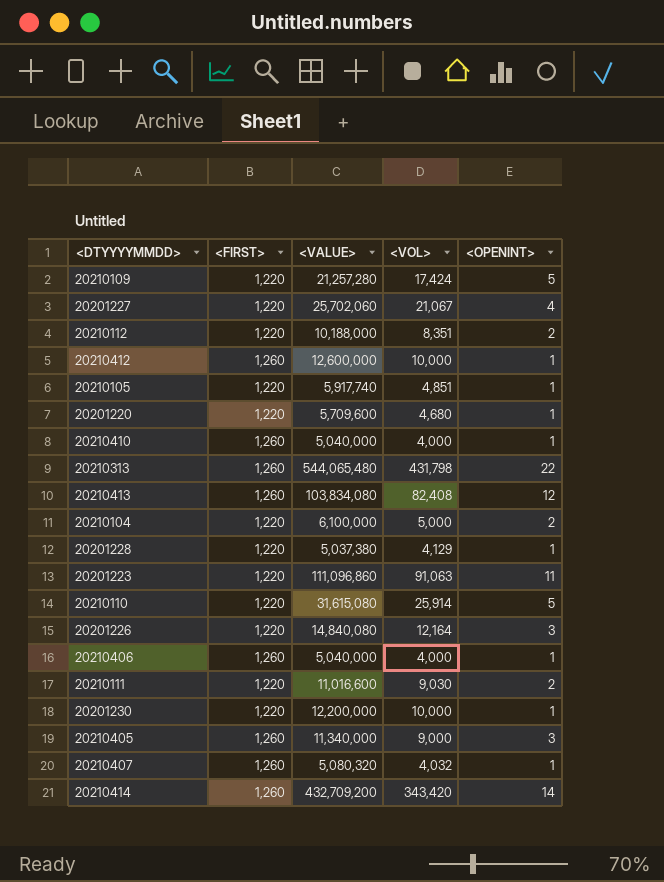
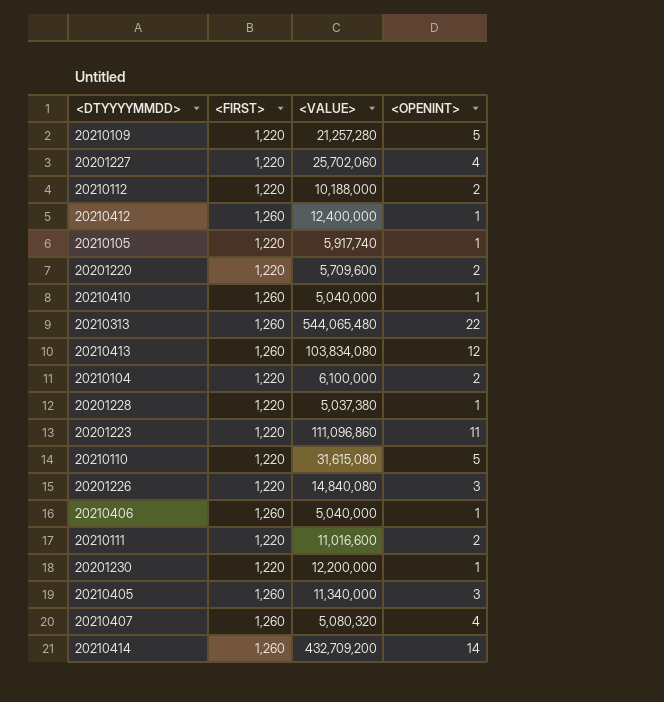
column <VOL> | formula: [<VALUE>] / [<FIRST>] -> none
20210412 | <VALUE>: 12,600,000 -> 12,400,000
20201220 | <OPENINT>: 1 -> 2
20210407 | <OPENINT>: 1 -> 4

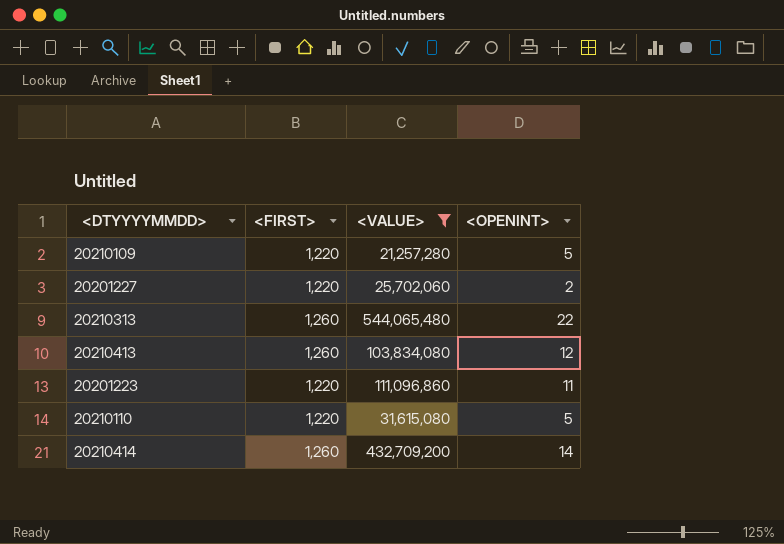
filter: none -> <VALUE> >= 21,257,280
20201227 | <OPENINT>: 4 -> 2

